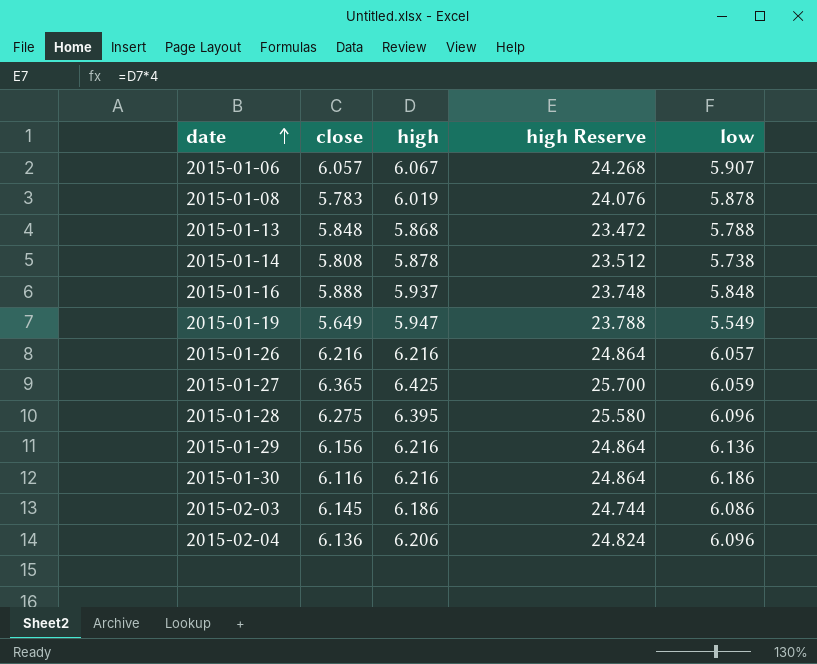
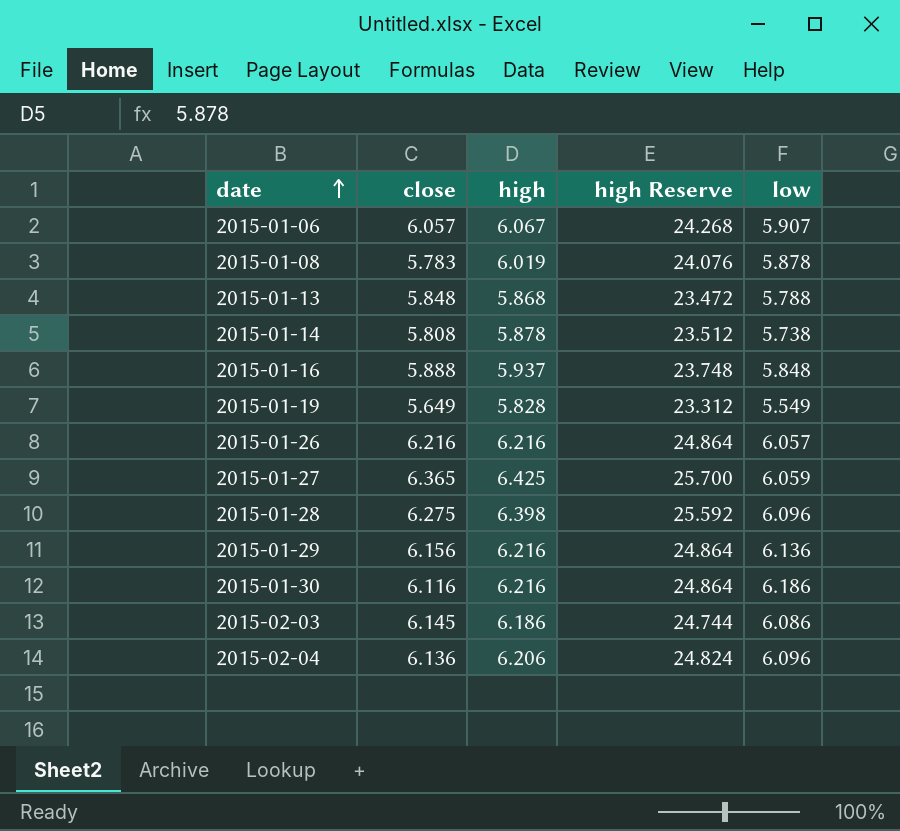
2015-01-19 | high: 5.947 -> 5.828
2015-01-19 | high Reserve: 23.788 -> 23.312
2015-01-28 | high: 6.395 -> 6.398
2015-01-28 | high Reserve: 25.580 -> 25.592

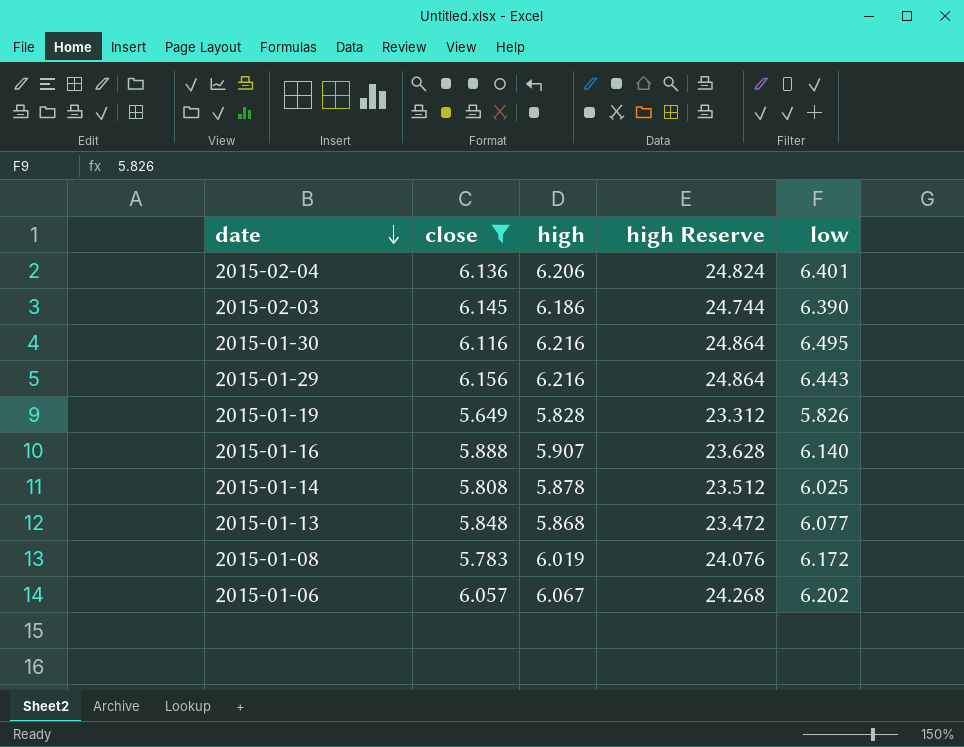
filter: none -> close <= 6.156
row order: date ascending -> date descending
2015-02-04 | low: 6.096 -> 6.401
2015-02-03 | low: 6.086 -> 6.390
2015-01-30 | low: 6.186 -> 6.495
2015-01-29 | low: 6.136 -> 6.443
2015-01-19 | low: 5.549 -> 5.826
2015-01-16 | high: 5.937 -> 5.907
2015-01-16 | high Reserve: 23.748 -> 23.628
2015-01-16 | low: 5.848 -> 6.140
2015-01-14 | low: 5.738 -> 6.025
2015-01-13 | low: 5.788 -> 6.077
2015-01-08 | low: 5.878 -> 6.172
2015-01-06 | low: 5.907 -> 6.202

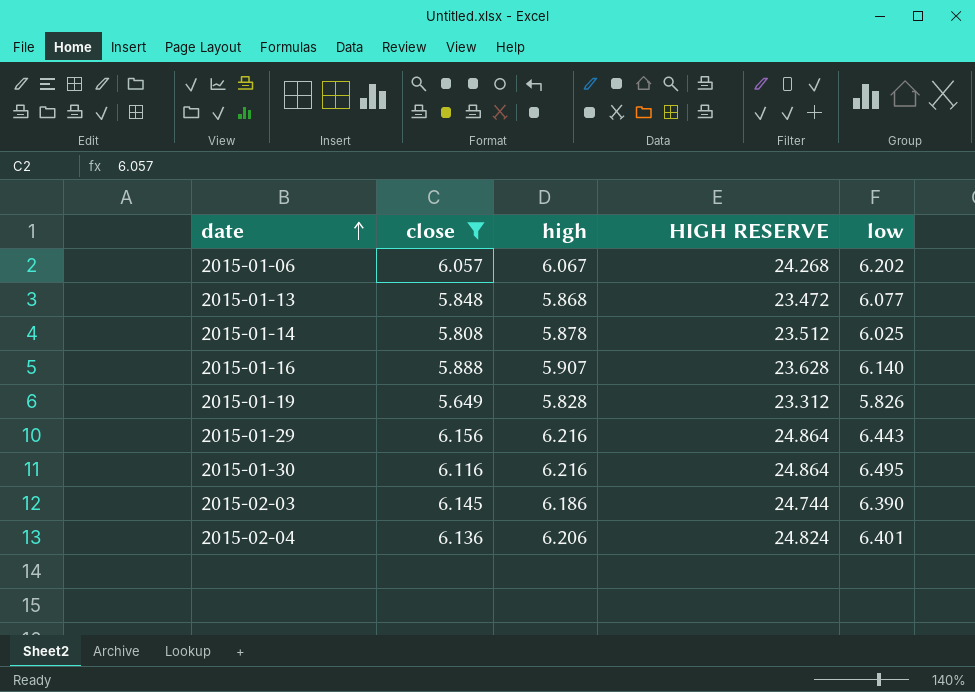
row order: date descending -> date ascending
column name: high Reserve -> HIGH RESERVE
row 2015-01-08: 5.783 | 6.019 | 24.076 | 6.172 -> none

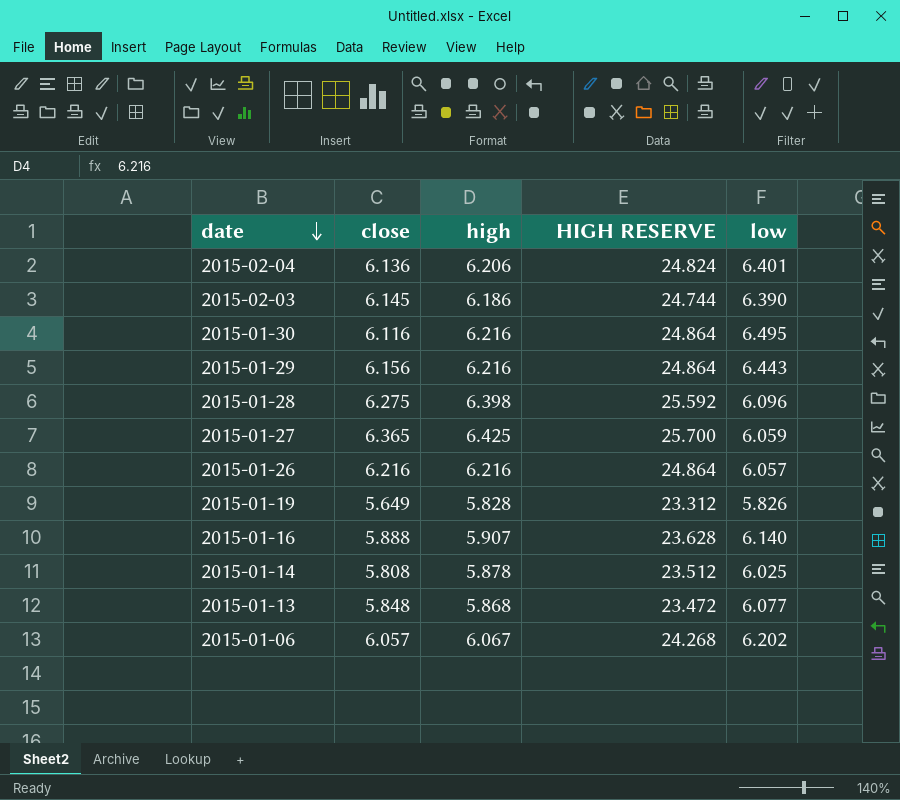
filter: close <= 6.156 -> none
row order: date ascending -> date descending

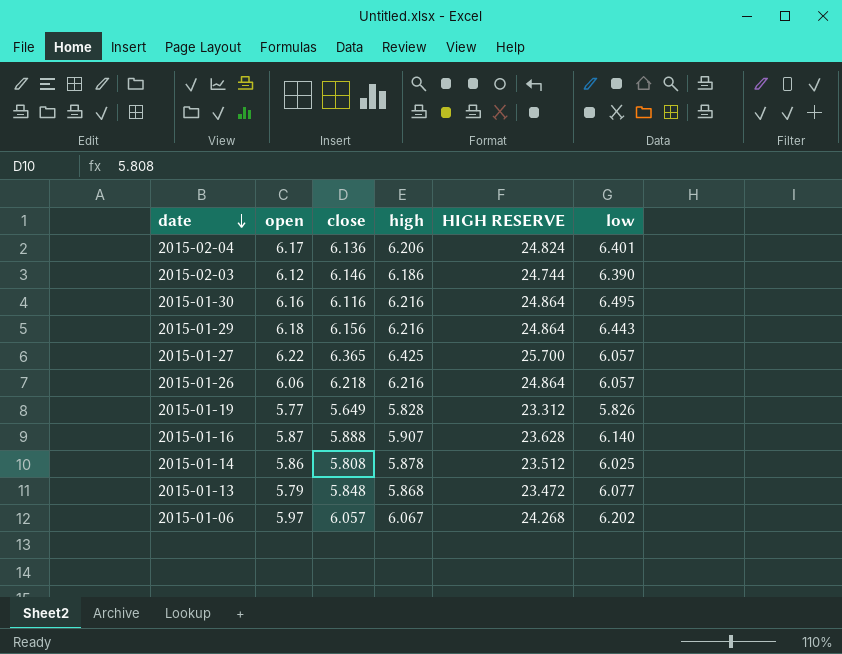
column open | position: none -> 2
row 2015-01-28: 6.275 | 6.398 | 25.592 | 6.096 -> none
2015-02-03 | close: 6.145 -> 6.146
2015-01-27 | low: 6.059 -> 6.057
2015-01-26 | close: 6.216 -> 6.218

